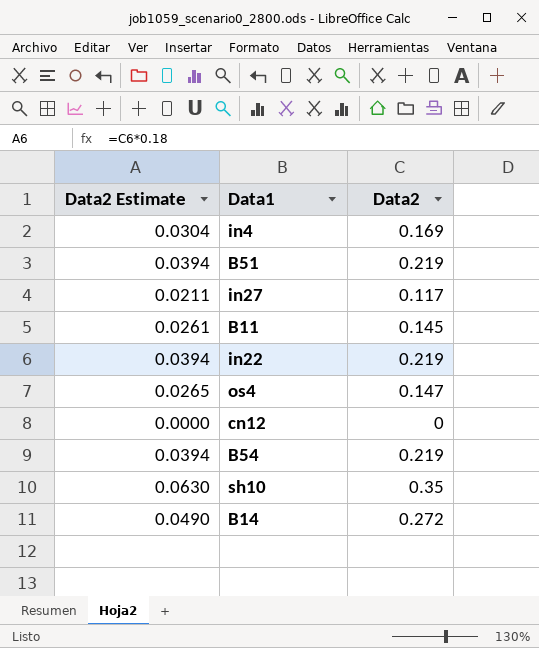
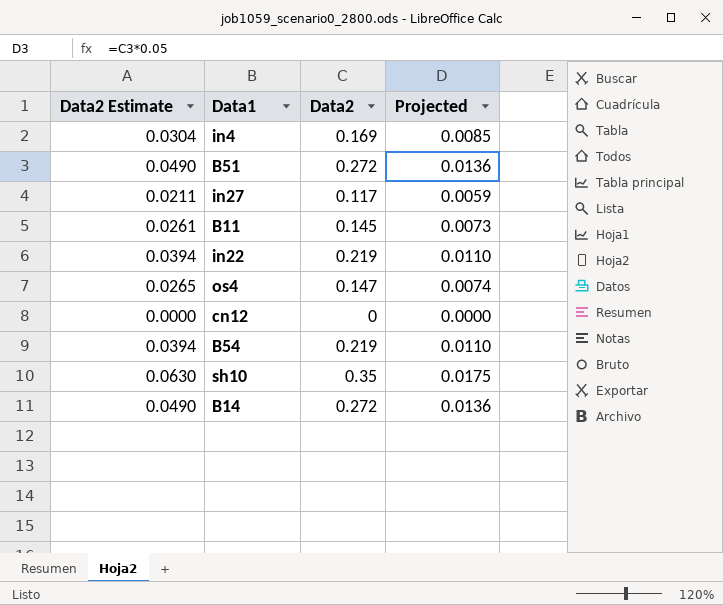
column Projected | formula: none -> [Data2] * 0.05
B51 | Data2 Estimate: 0.0394 -> 0.0490
B51 | Data2: 0.219 -> 0.272

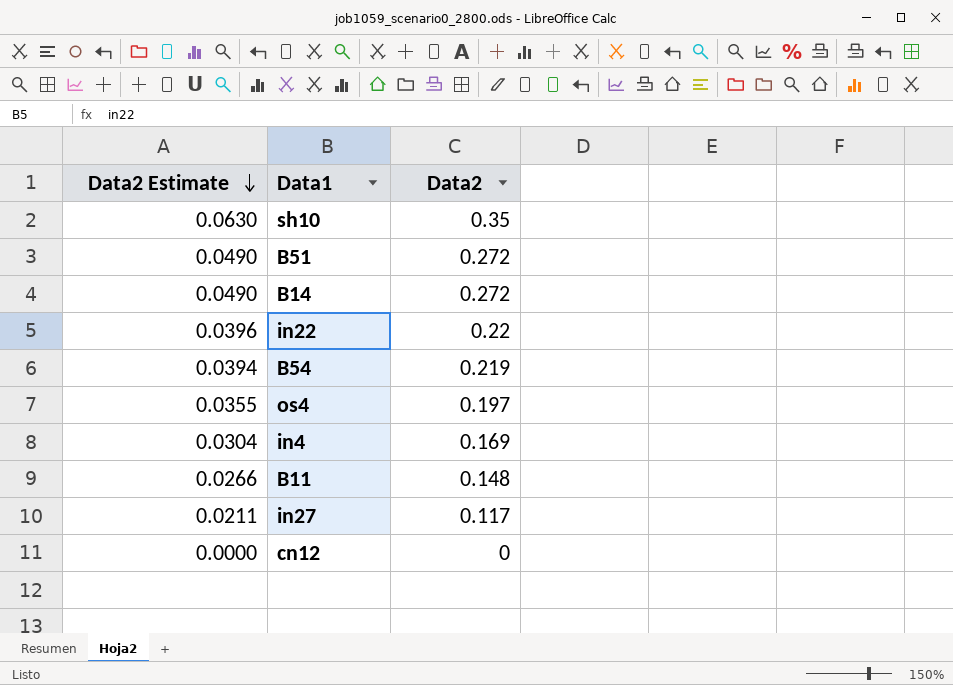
row order: none -> Data2 Estimate descending
column Projected | formula: [Data2] * 0.05 -> none
in22 | Data2 Estimate: 0.0394 -> 0.0396
in22 | Data2: 0.219 -> 0.22
os4 | Data2 Estimate: 0.0265 -> 0.0355
os4 | Data2: 0.147 -> 0.197
B11 | Data2 Estimate: 0.0261 -> 0.0266
B11 | Data2: 0.145 -> 0.148

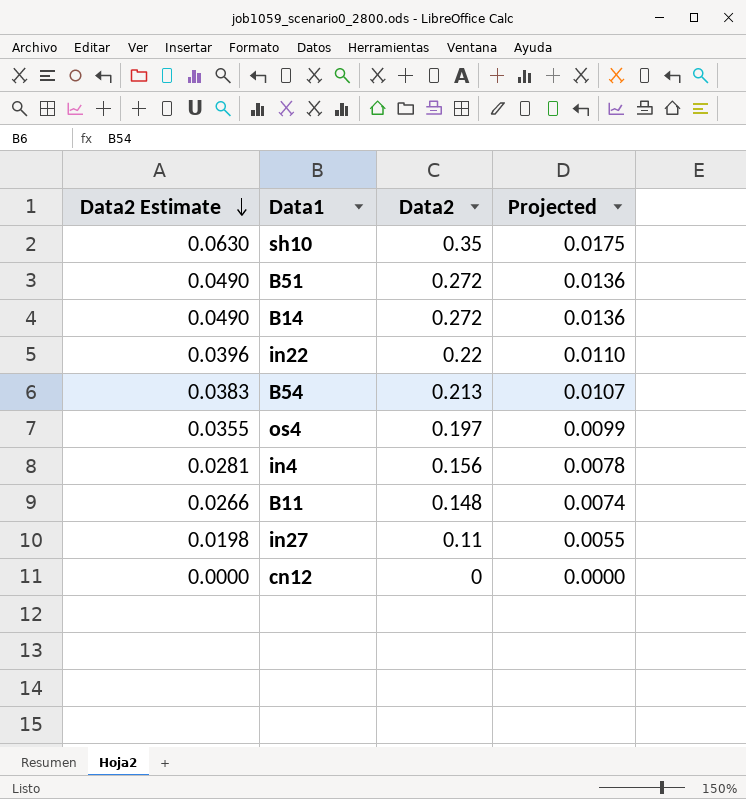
column Projected | formula: none -> [Data2] * 0.05
B54 | Data2 Estimate: 0.0394 -> 0.0383
B54 | Data2: 0.219 -> 0.213
in4 | Data2 Estimate: 0.0304 -> 0.0281
in4 | Data2: 0.169 -> 0.156
in27 | Data2 Estimate: 0.0211 -> 0.0198
in27 | Data2: 0.117 -> 0.11

